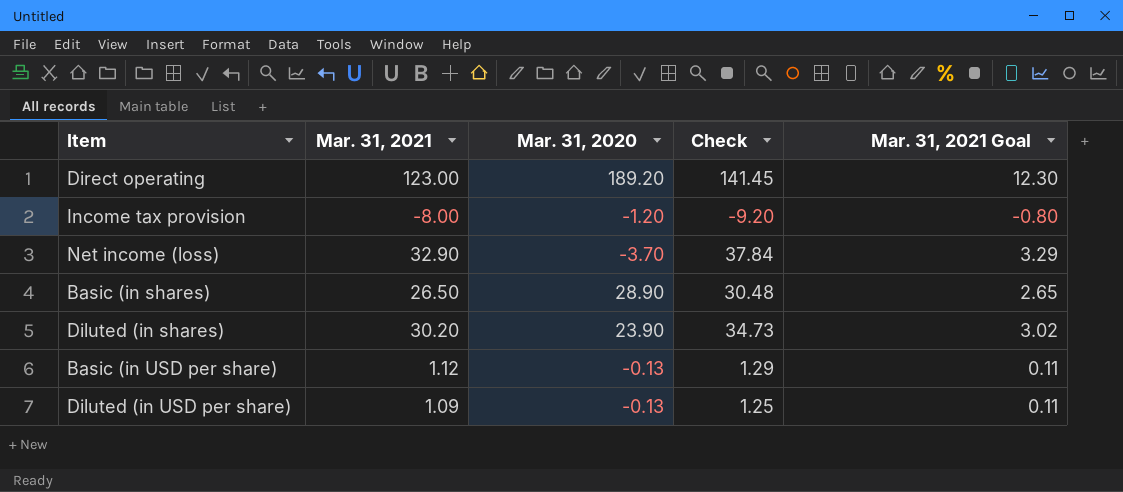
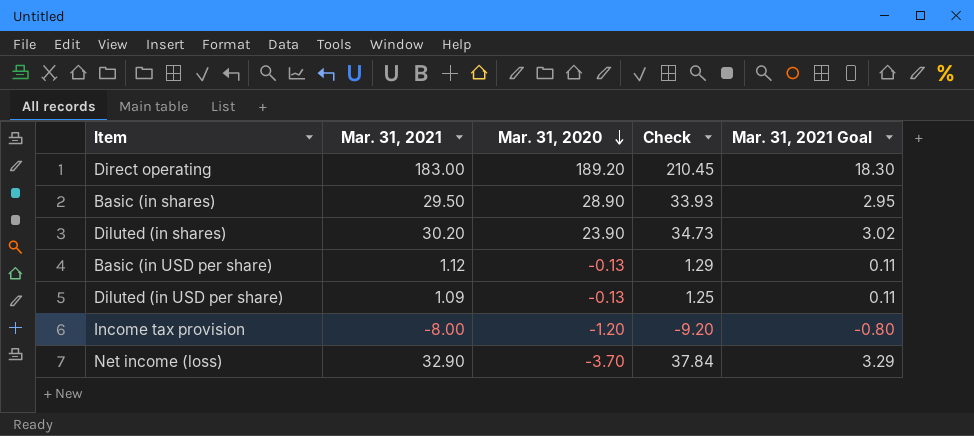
row order: none -> Mar. 31, 2020 descending
Direct operating | Mar. 31, 2021: 123.00 -> 183.00
Direct operating | Check: 141.45 -> 210.45
Direct operating | Mar. 31, 2021 Goal: 12.30 -> 18.30
Basic (in shares) | Mar. 31, 2021: 26.50 -> 29.50
Basic (in shares) | Check: 30.48 -> 33.93
Basic (in shares) | Mar. 31, 2021 Goal: 2.65 -> 2.95

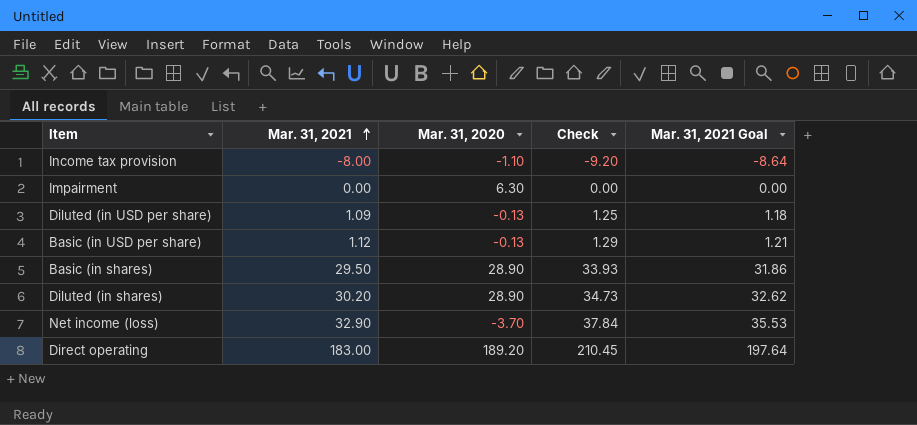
row order: Mar. 31, 2020 descending -> Mar. 31, 2021 ascending
column Mar. 31, 2021 Goal | formula: [Mar. 31, 2021] * 0.1 -> [Mar. 31, 2021] * 1.08
Income tax provision | Mar. 31, 2020: -1.20 -> -1.10
row Impairment: none -> 0.00 | 6.30 | 0.00 | 0.00
Diluted (in shares) | Mar. 31, 2020: 23.90 -> 28.90

